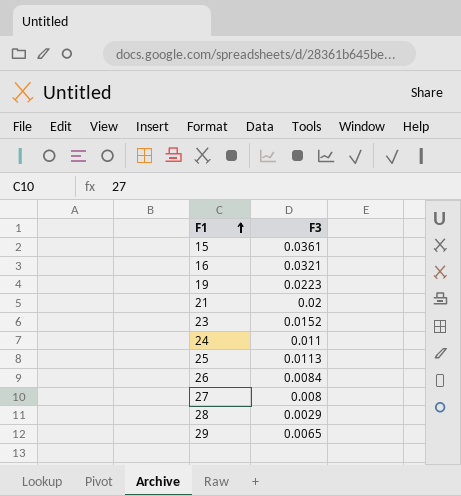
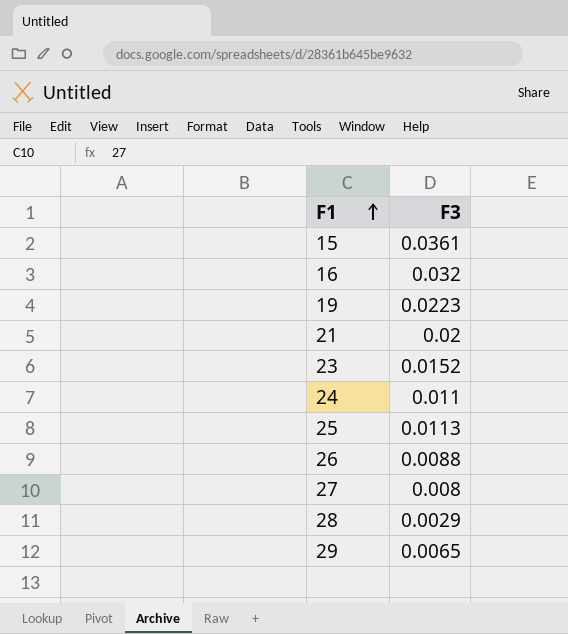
16 | F3: 0.0321 -> 0.032
26 | F3: 0.0084 -> 0.0088

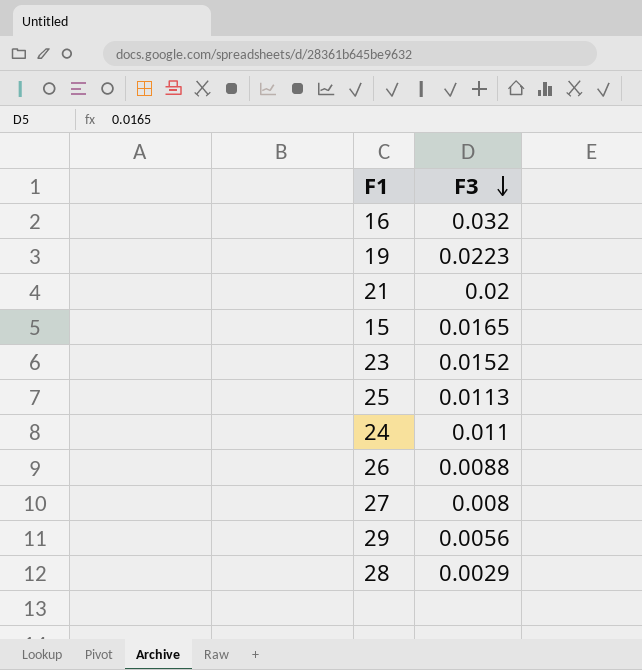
row order: F1 ascending -> F3 descending
15 | F3: 0.0361 -> 0.0165
29 | F3: 0.0065 -> 0.0056

